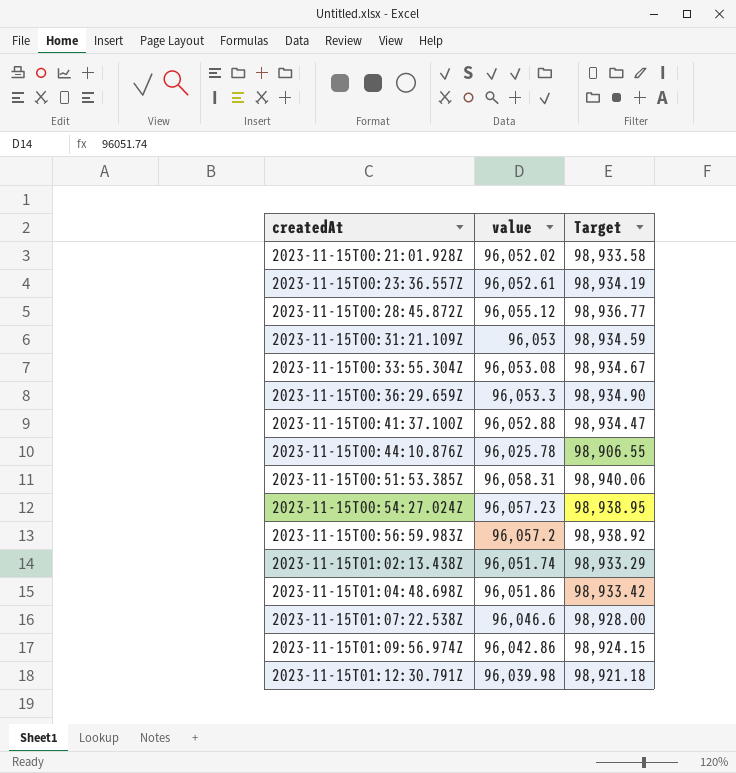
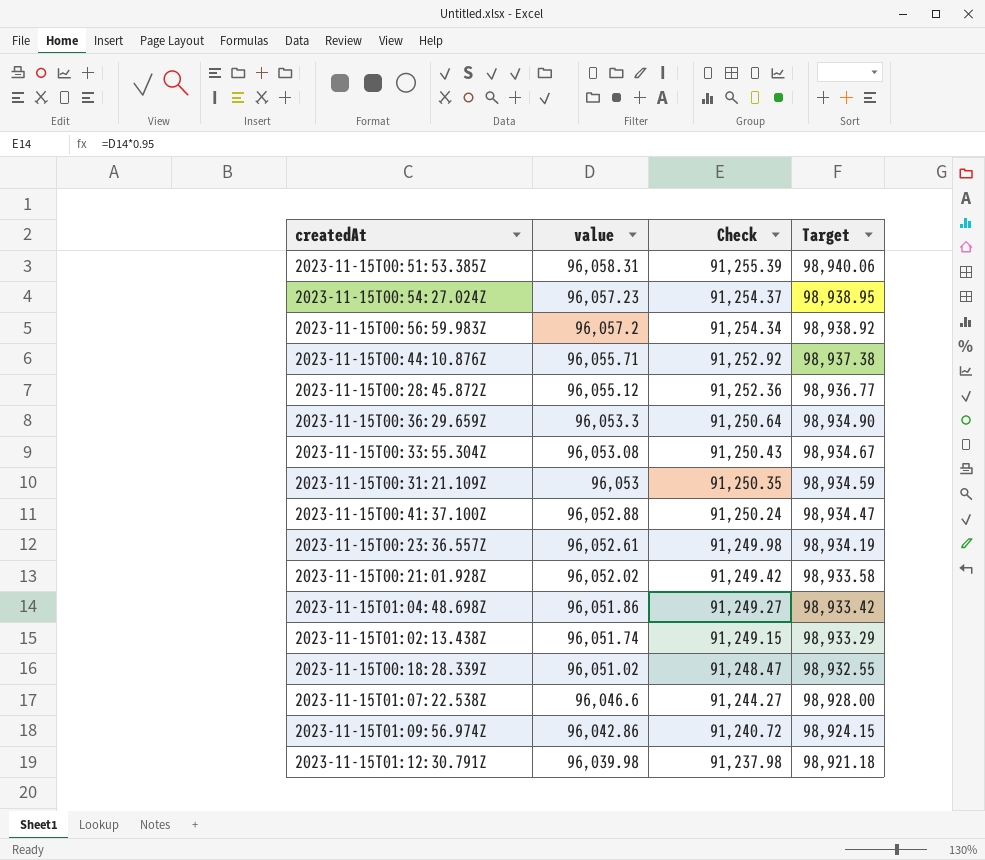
row order: createdAt ascending -> value descending
column Check | formula: none -> [value] * 0.95
2023-11-15T00:44:10.876Z | value: 96,025.78 -> 96,055.71
2023-11-15T00:44:10.876Z | Target: 98,906.55 -> 98,937.38
row 2023-11-15T00:18:28.339Z: none -> 96,051.02 | 91,248.47 | 98,932.55

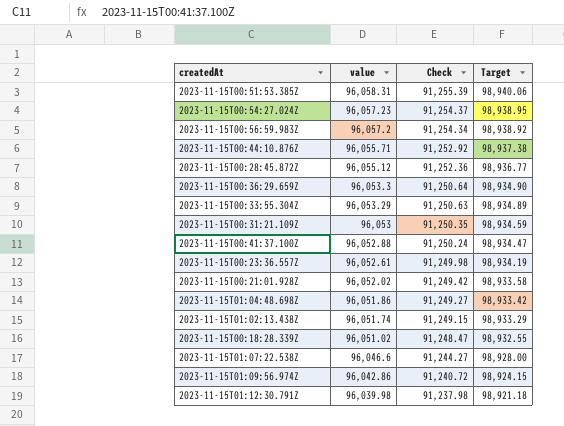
2023-11-15T00:33:55.304Z | value: 96,053.08 -> 96,053.29
2023-11-15T00:33:55.304Z | Check: 91,250.43 -> 91,250.63
2023-11-15T00:33:55.304Z | Target: 98,934.67 -> 98,934.89

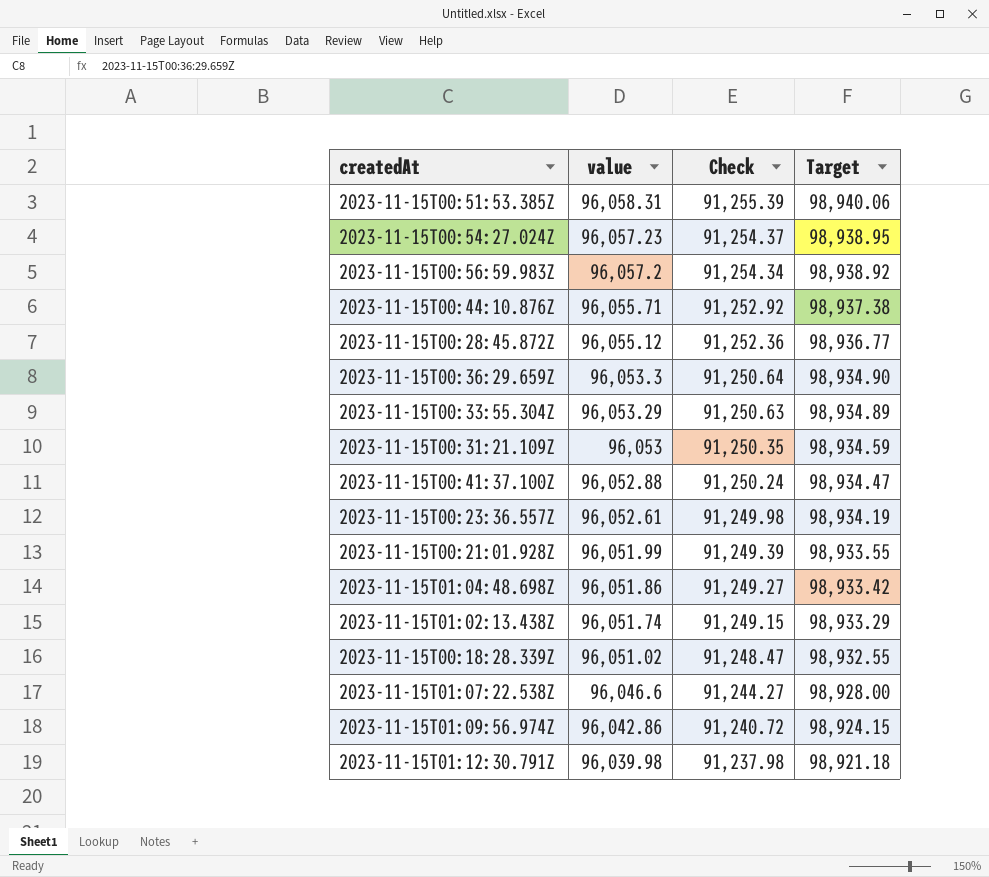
2023-11-15T00:21:01.928Z | value: 96,052.02 -> 96,051.99
2023-11-15T00:21:01.928Z | Check: 91,249.42 -> 91,249.39
2023-11-15T00:21:01.928Z | Target: 98,933.58 -> 98,933.55

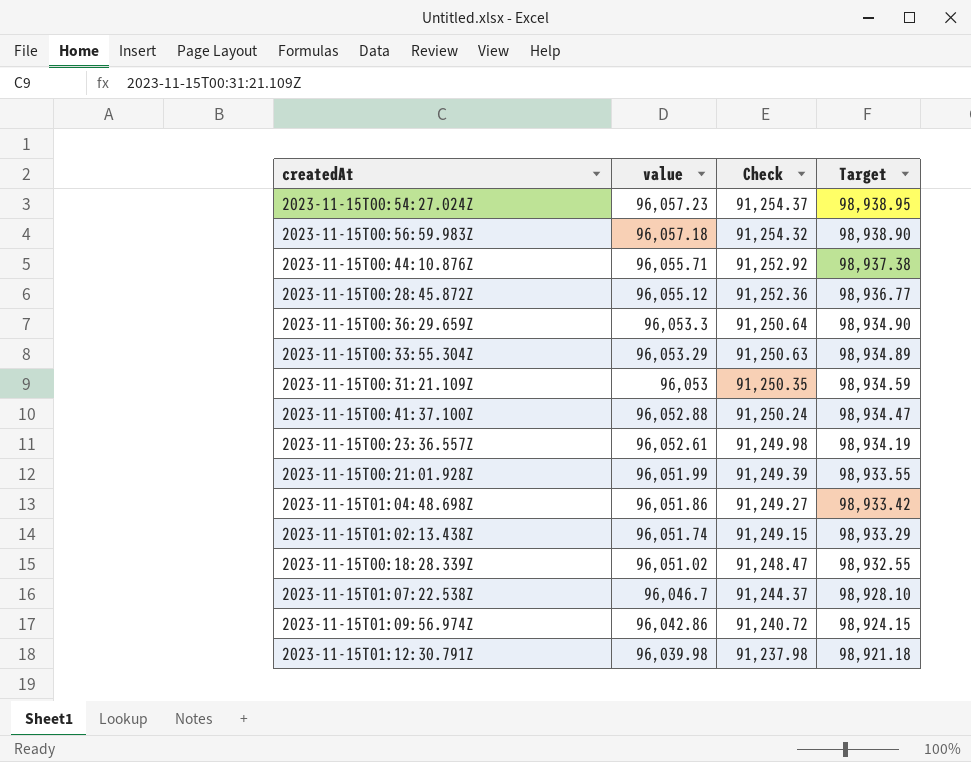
row 2023-11-15T00:51:53.385Z: 96,058.31 | 91,255.39 | 98,940.06 -> none
2023-11-15T00:56:59.983Z | value: 96,057.2 -> 96,057.18
2023-11-15T00:56:59.983Z | Check: 91,254.34 -> 91,254.32
2023-11-15T00:56:59.983Z | Target: 98,938.92 -> 98,938.90
2023-11-15T01:07:22.538Z | value: 96,046.6 -> 96,046.7
2023-11-15T01:07:22.538Z | Check: 91,244.27 -> 91,244.37
2023-11-15T01:07:22.538Z | Target: 98,928.00 -> 98,928.10

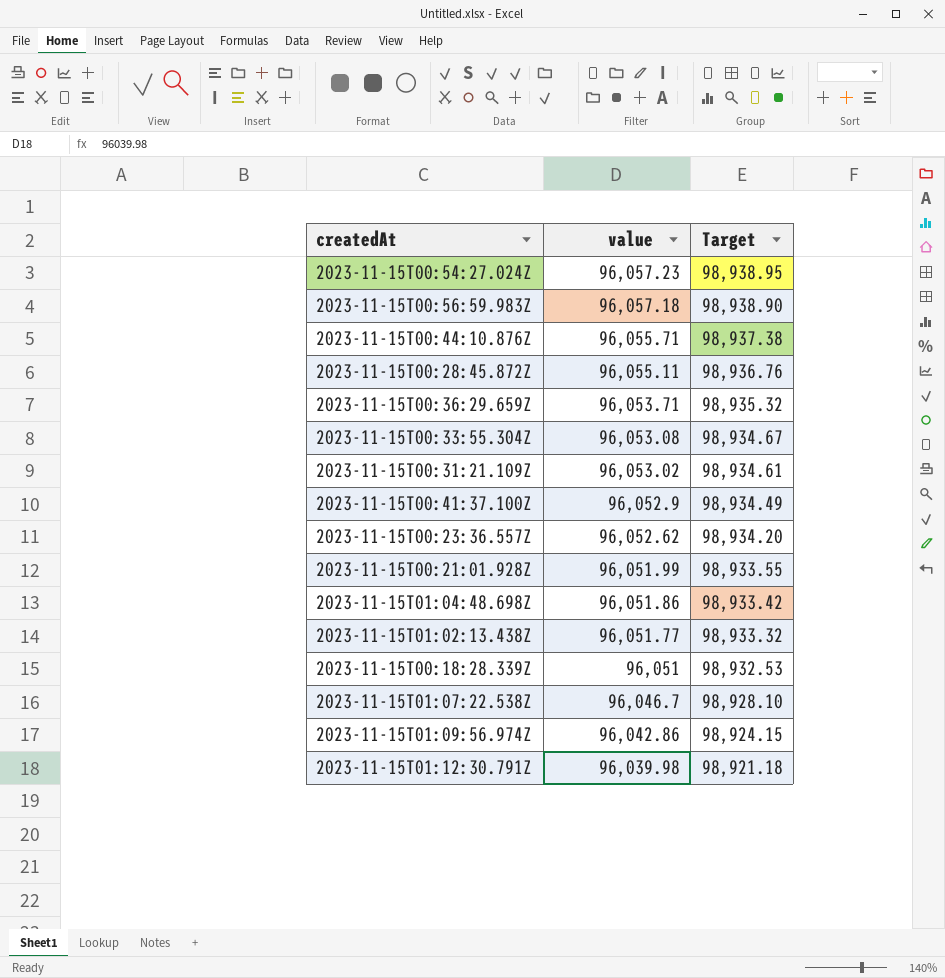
column Check | formula: [value] * 0.95 -> none
2023-11-15T00:28:45.872Z | value: 96,055.12 -> 96,055.11
2023-11-15T00:28:45.872Z | Target: 98,936.77 -> 98,936.76
2023-11-15T00:36:29.659Z | value: 96,053.3 -> 96,053.71
2023-11-15T00:36:29.659Z | Target: 98,934.90 -> 98,935.32
2023-11-15T00:33:55.304Z | value: 96,053.29 -> 96,053.08
2023-11-15T00:33:55.304Z | Target: 98,934.89 -> 98,934.67
2023-11-15T00:31:21.109Z | value: 96,053 -> 96,053.02
2023-11-15T00:31:21.109Z | Target: 98,934.59 -> 98,934.61
2023-11-15T00:41:37.100Z | value: 96,052.88 -> 96,052.9
2023-11-15T00:41:37.100Z | Target: 98,934.47 -> 98,934.49
2023-11-15T00:23:36.557Z | value: 96,052.61 -> 96,052.62
2023-11-15T00:23:36.557Z | Target: 98,934.19 -> 98,934.20
2023-11-15T01:02:13.438Z | value: 96,051.74 -> 96,051.77
2023-11-15T01:02:13.438Z | Target: 98,933.29 -> 98,933.32
2023-11-15T00:18:28.339Z | value: 96,051.02 -> 96,051
2023-11-15T00:18:28.339Z | Target: 98,932.55 -> 98,932.53

